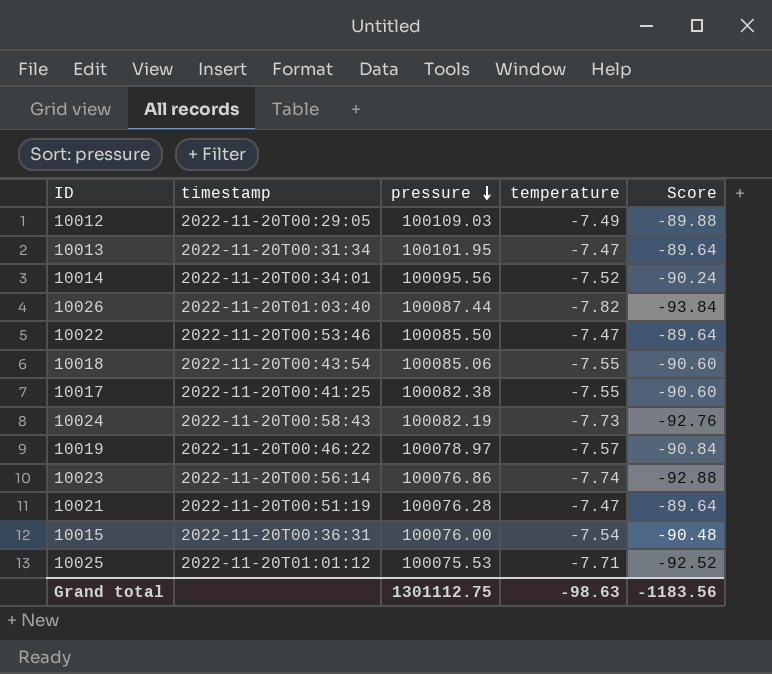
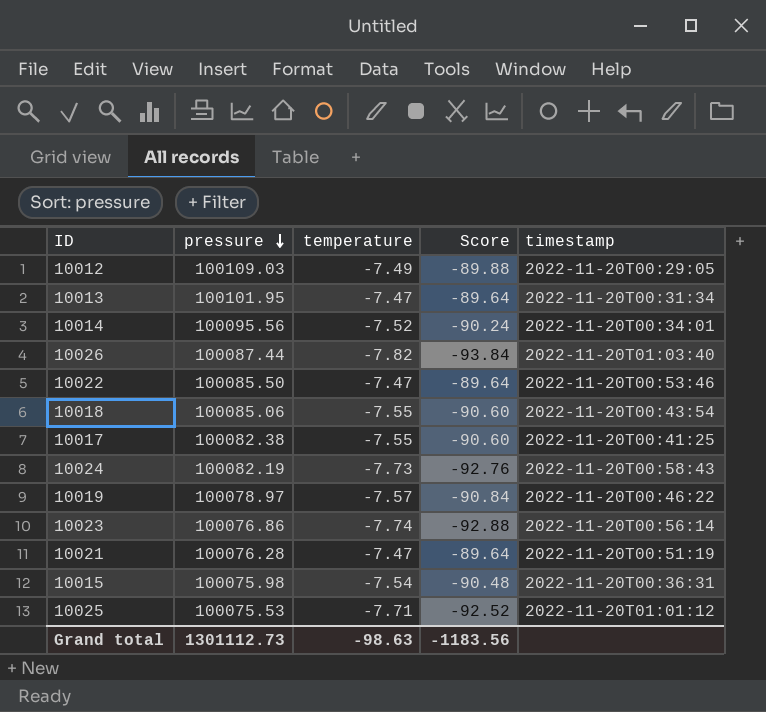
column timestamp | position: 2 -> 5
10015 | pressure: 100076.00 -> 100075.98
Grand total | pressure: 1301112.75 -> 1301112.73

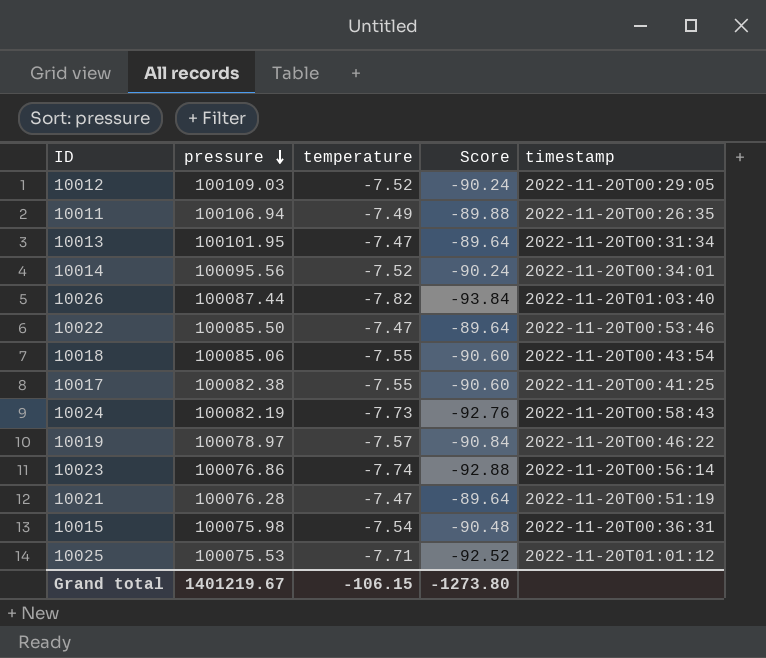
10012 | temperature: -7.49 -> -7.52
10012 | Score: -89.88 -> -90.24
row 10011: none -> 100106.94 | -7.49 | -89.88 | 2022-11-20T00:26:35
Grand total | pressure: 1301112.73 -> 1401219.67
Grand total | temperature: -98.63 -> -106.15
Grand total | Score: -1183.56 -> -1273.80

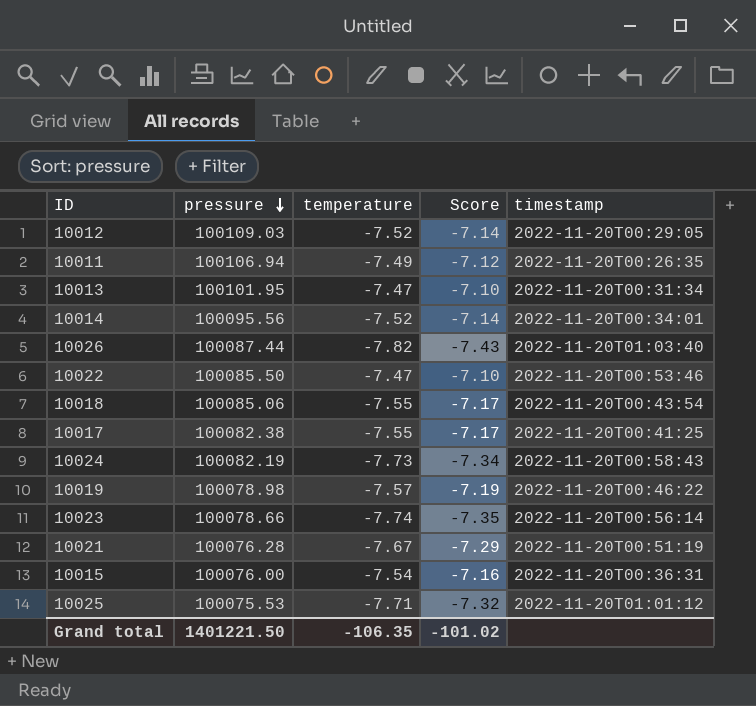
column Score | formula: [temperature] * 12 -> [temperature] * 0.95
10019 | pressure: 100078.97 -> 100078.98
10023 | pressure: 100076.86 -> 100078.66
10021 | temperature: -7.47 -> -7.67
10015 | pressure: 100075.98 -> 100076.00
Grand total | pressure: 1401219.67 -> 1401221.50
Grand total | temperature: -106.15 -> -106.35
Grand total | Score: -1273.80 -> -101.02

